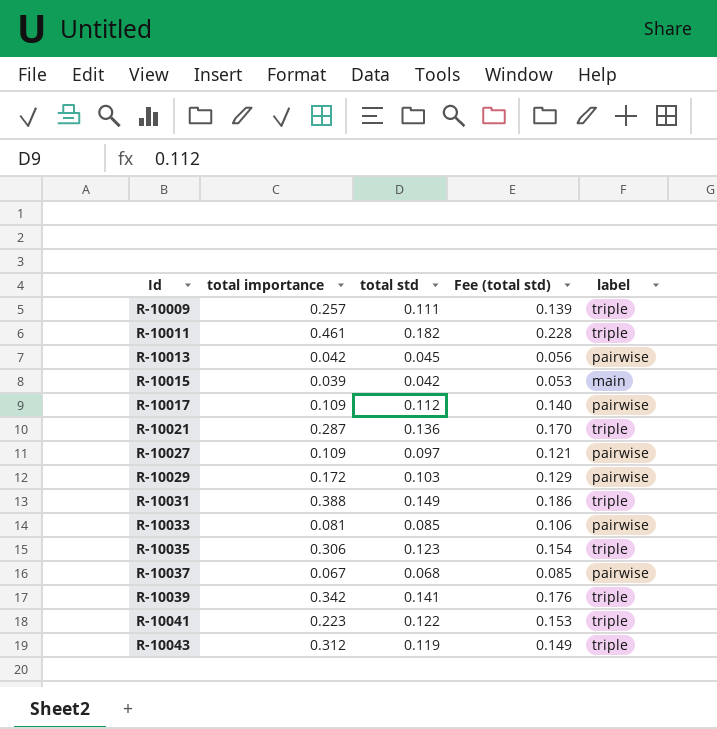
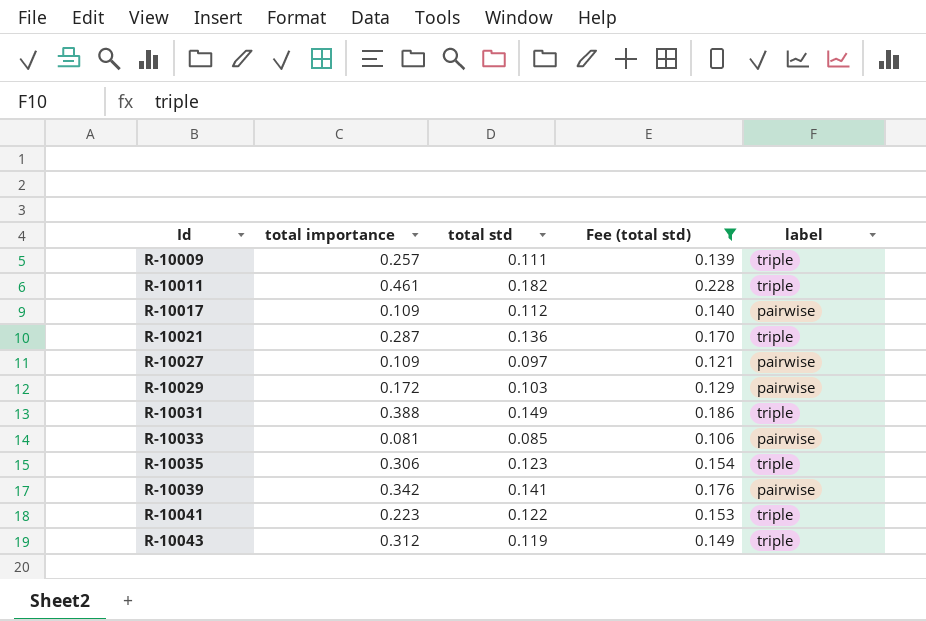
filter: none -> Fee (total std) >= 0.106
R-10039 | label: triple -> pairwise

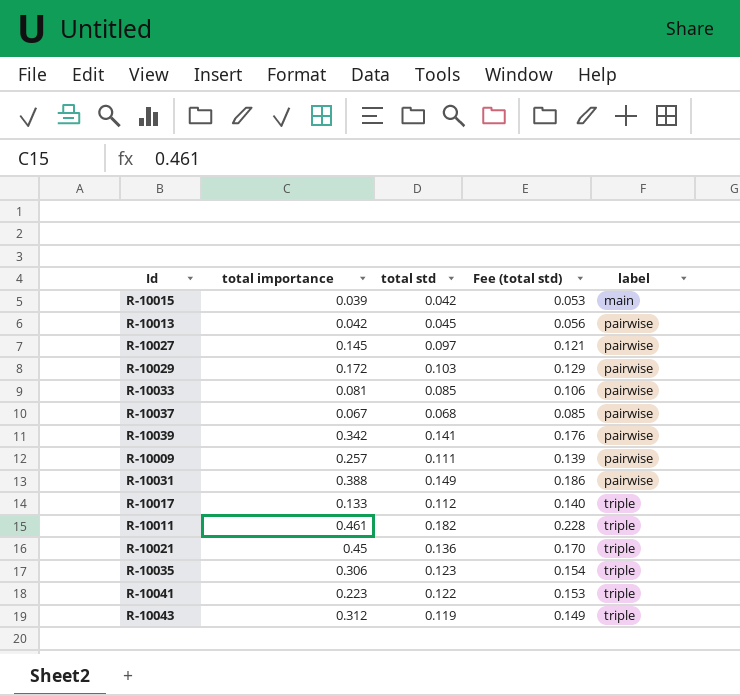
filter: Fee (total std) >= 0.106 -> none
row order: Id ascending -> label ascending
R-10027 | total importance: 0.109 -> 0.145
R-10009 | label: triple -> pairwise
R-10031 | label: triple -> pairwise
R-10017 | total importance: 0.109 -> 0.133
R-10017 | label: pairwise -> triple
R-10021 | total importance: 0.287 -> 0.45

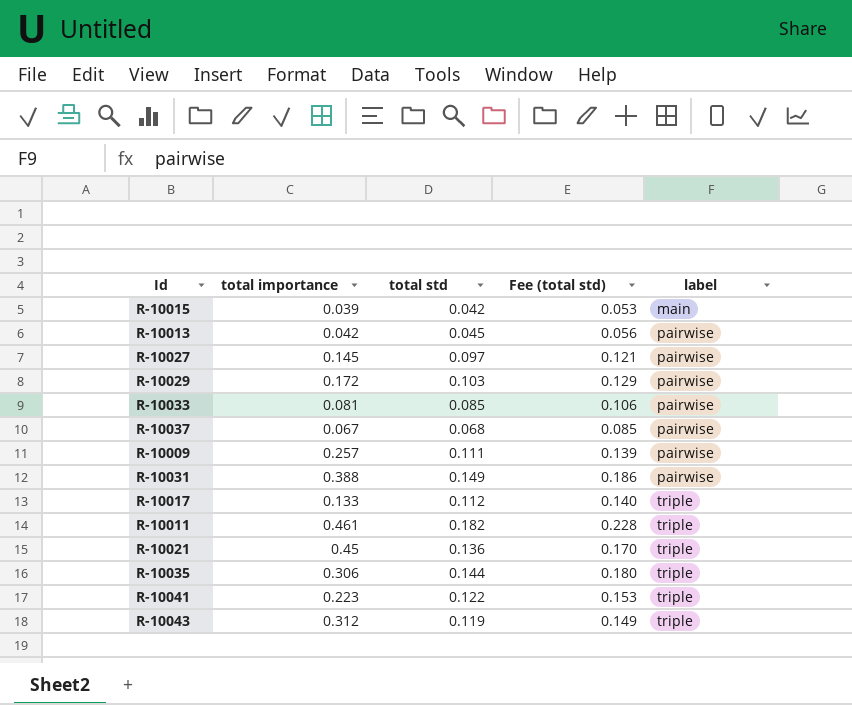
row R-10039: 0.342 | 0.141 | 0.176 | pairwise -> none
R-10035 | total std: 0.123 -> 0.144
R-10035 | Fee (total std): 0.154 -> 0.180

